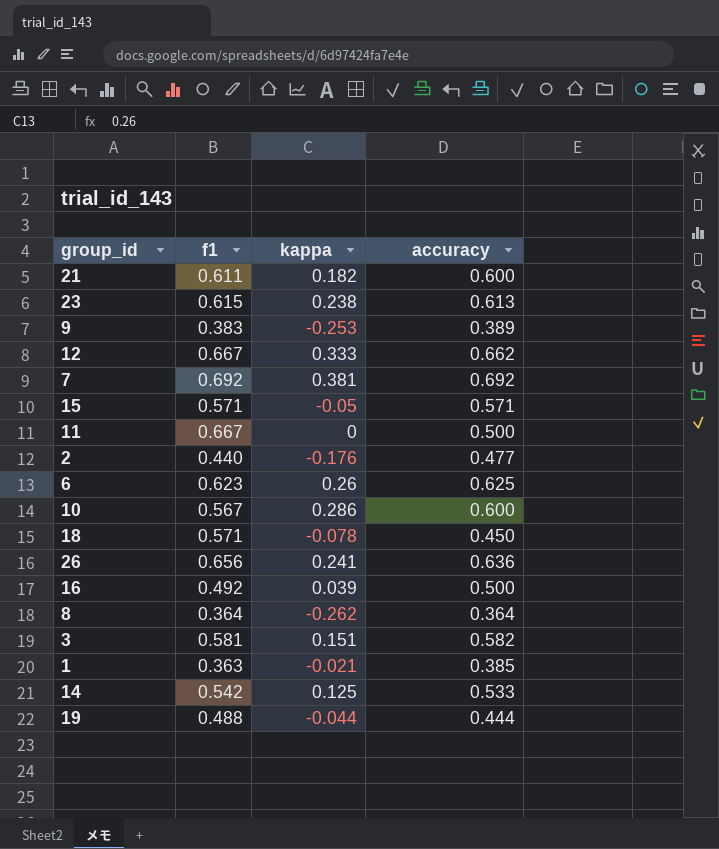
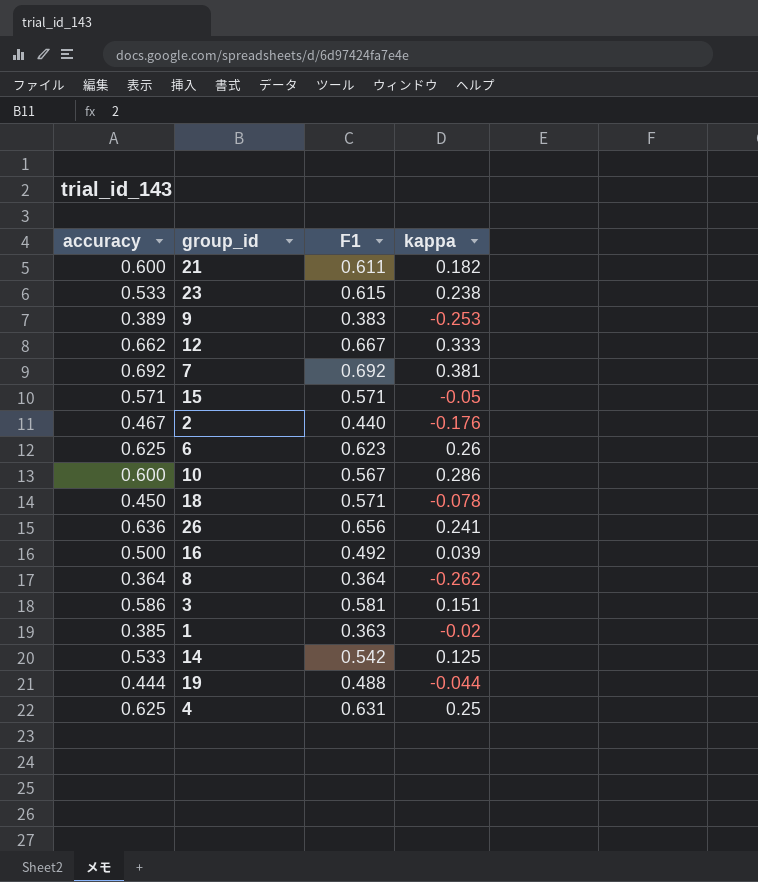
column accuracy | position: 4 -> 1
column name: f1 -> F1
row 11: 0.667 | 0 | 0.500 -> none
23 | accuracy: 0.613 -> 0.533
2 | accuracy: 0.477 -> 0.467
3 | accuracy: 0.582 -> 0.586
1 | kappa: -0.021 -> -0.02
row 4: none -> 0.625 | 0.631 | 0.25

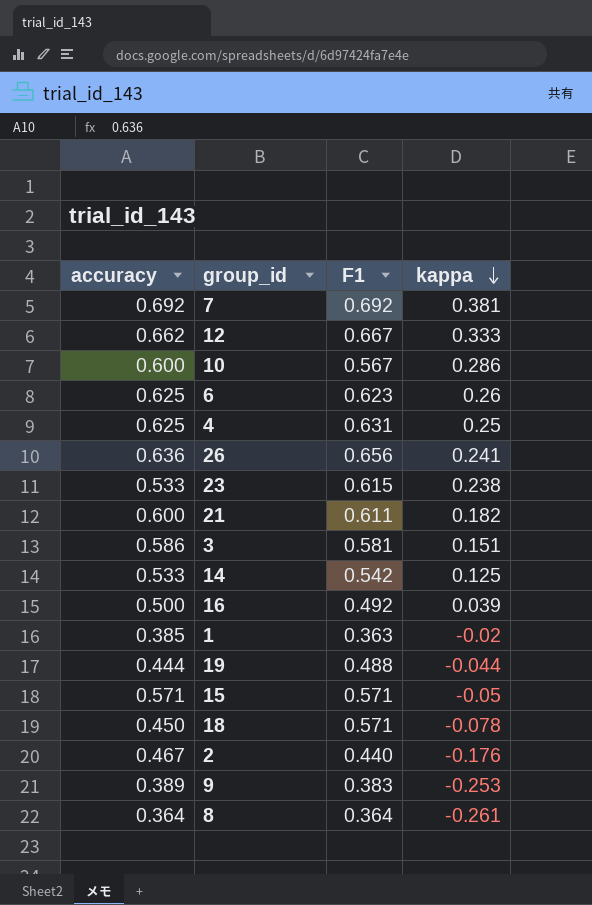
row order: none -> kappa descending
8 | kappa: -0.262 -> -0.261

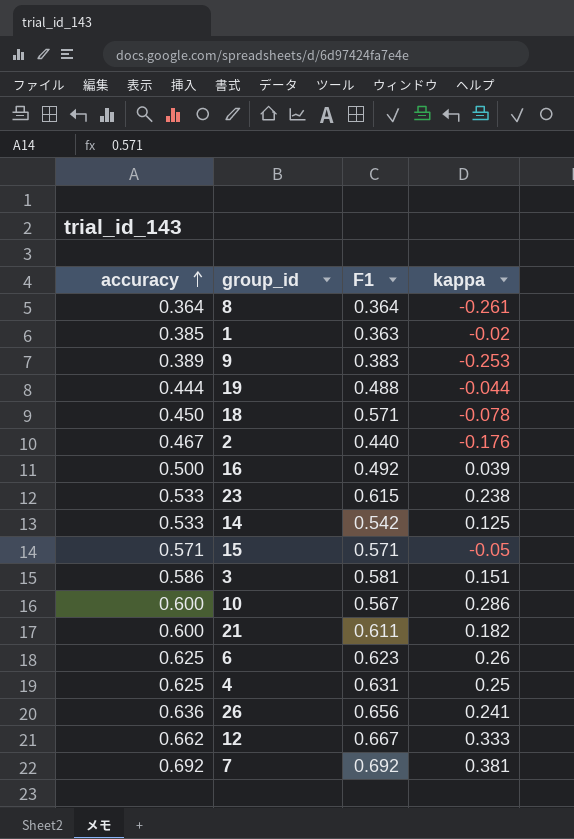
row order: kappa descending -> accuracy ascending

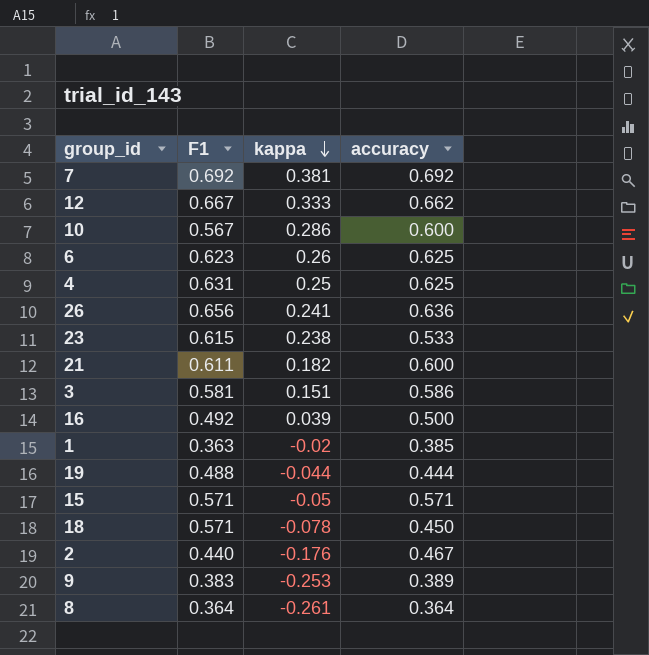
row order: accuracy ascending -> kappa descending
column accuracy | position: 1 -> 4
row 14: 0.533 | 0.542 | 0.125 -> none

